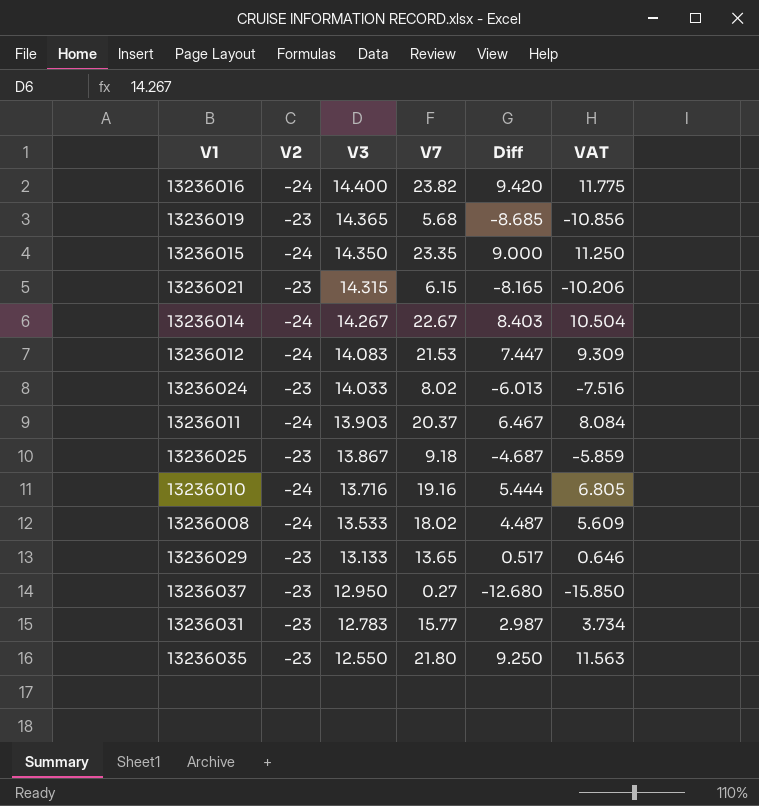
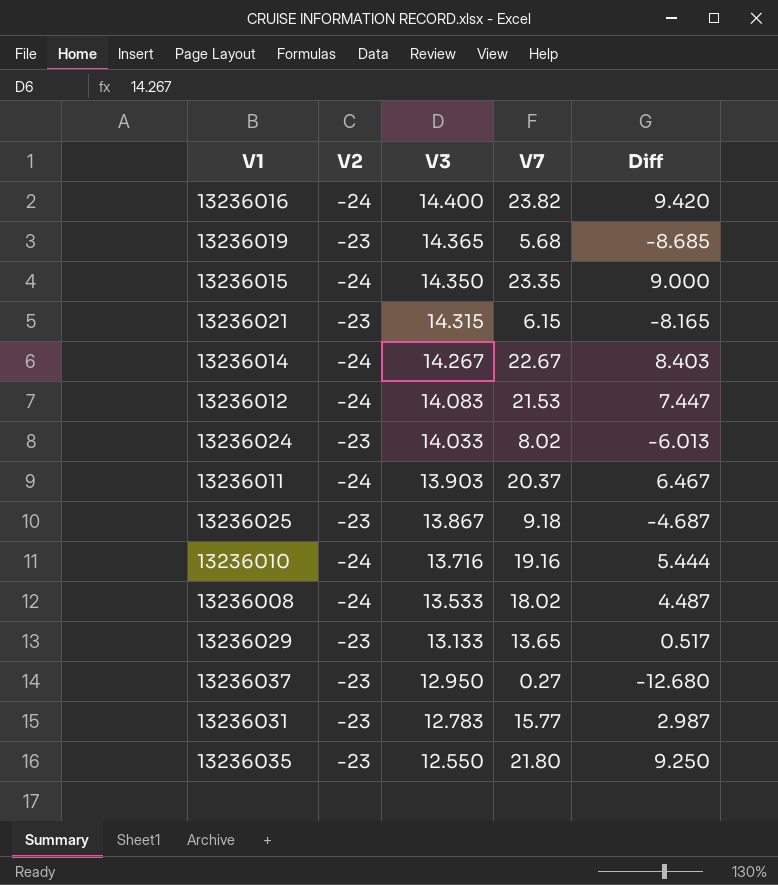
column VAT | formula: [Diff] * 1.25 -> none

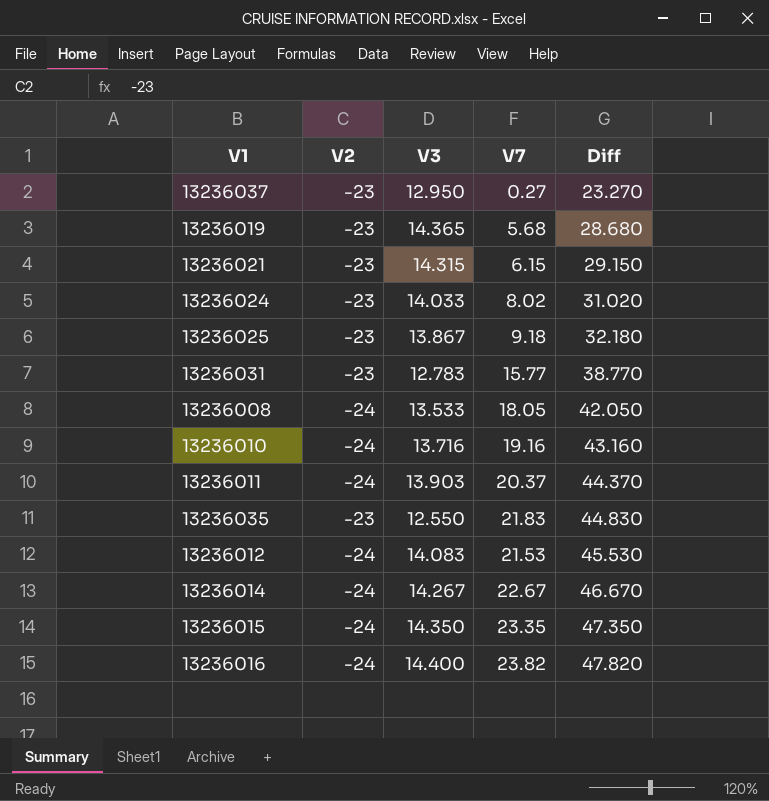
row order: V3 descending -> Diff ascending
column Diff | formula: [V7] - [V3] -> [V7] - [V2]
row 13236029: -23 | 13.133 | 13.65 | 0.517 -> none
13236008 | V7: 18.02 -> 18.05
13236035 | V7: 21.80 -> 21.83

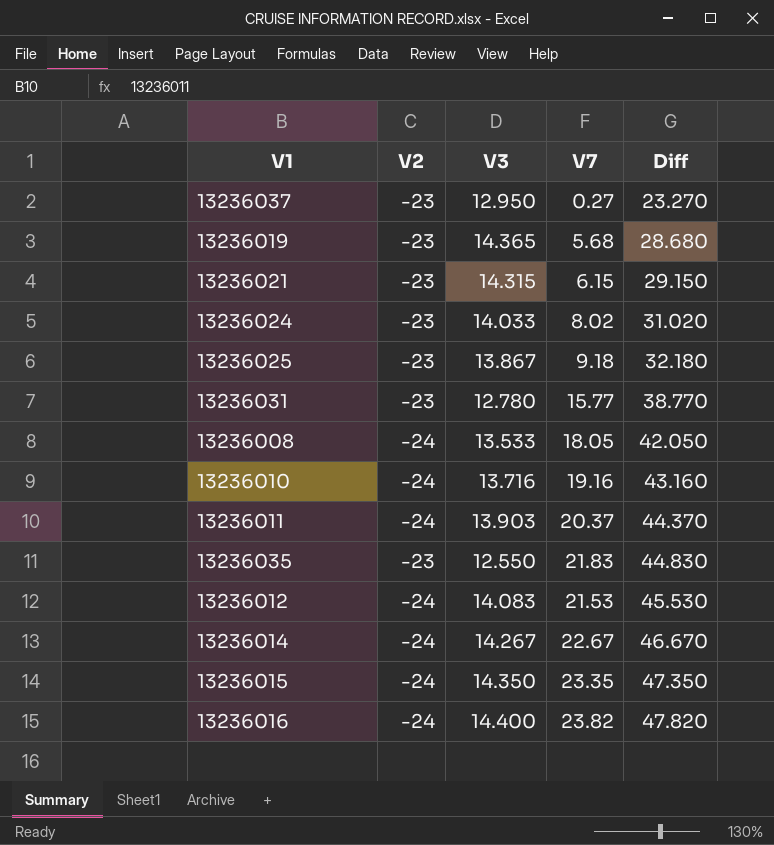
13236031 | V3: 12.783 -> 12.780

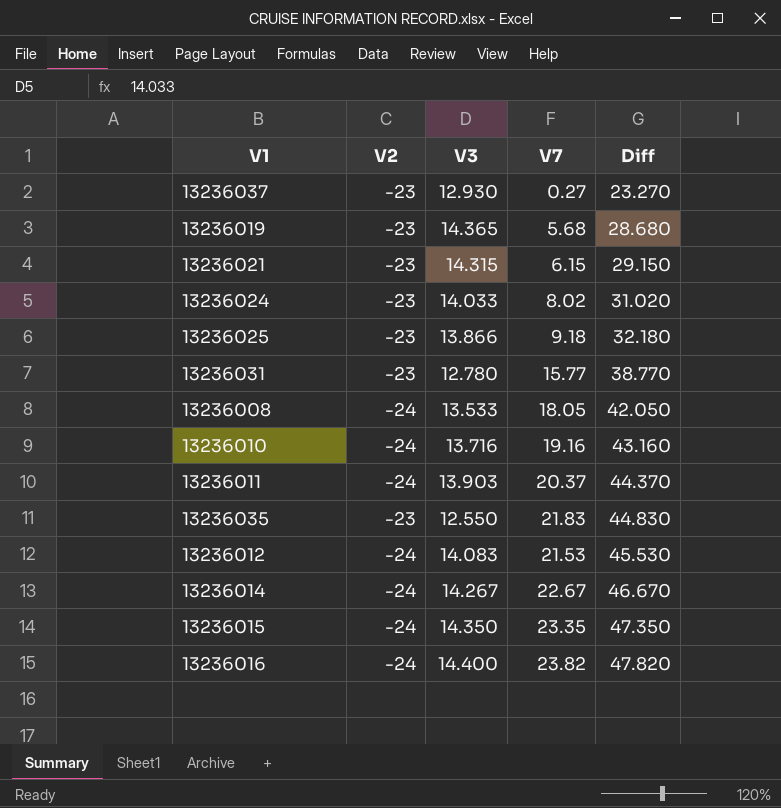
13236037 | V3: 12.950 -> 12.930
13236025 | V3: 13.867 -> 13.866

